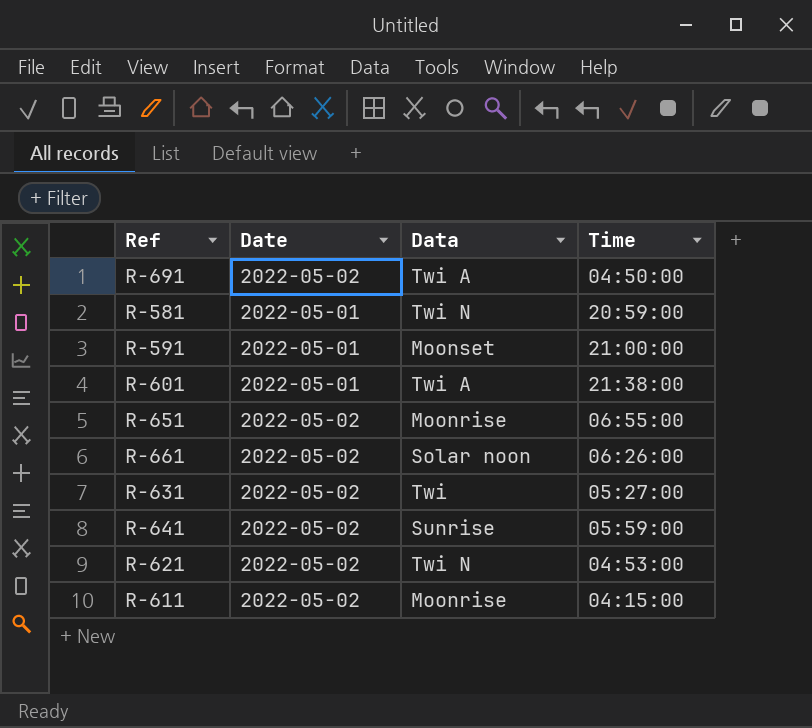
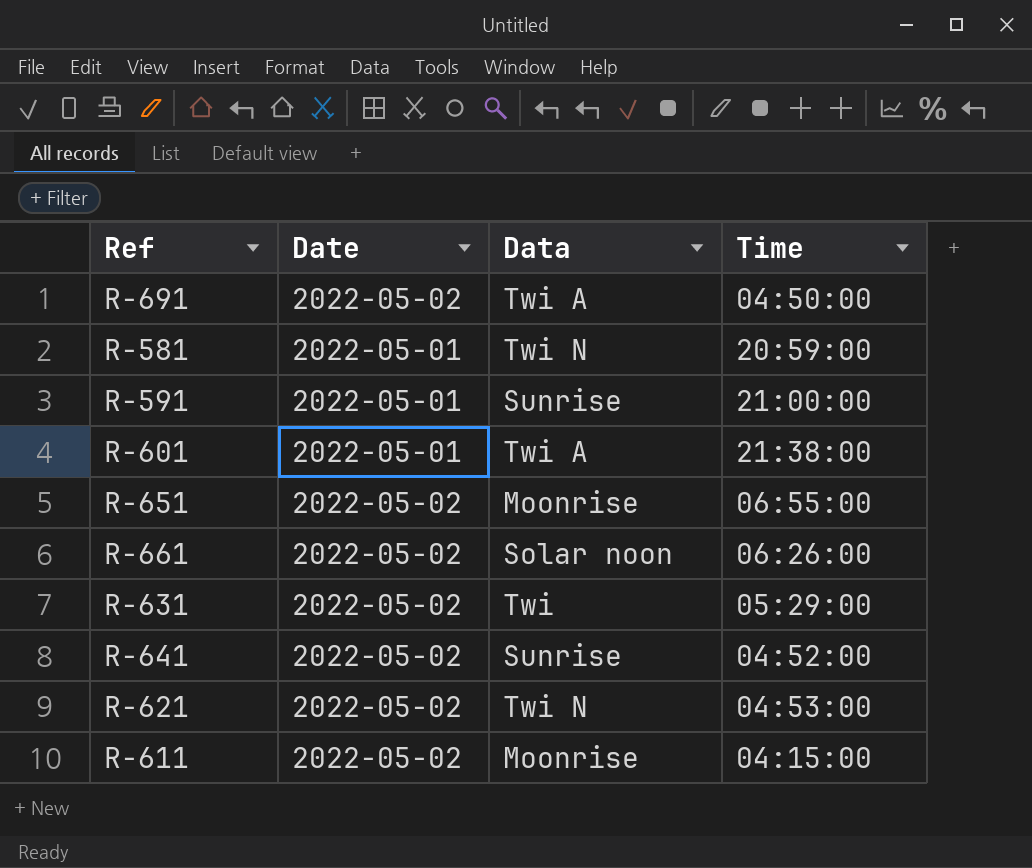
R-591 | Data: Moonset -> Sunrise
R-631 | Time: 05:27:00 -> 05:29:00
R-641 | Time: 05:59:00 -> 04:52:00

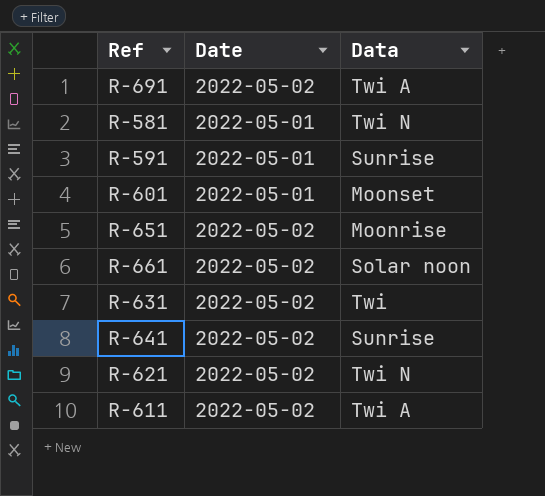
column Time | position: 4 -> none
R-601 | Data: Twi A -> Moonset
R-611 | Data: Moonrise -> Twi A

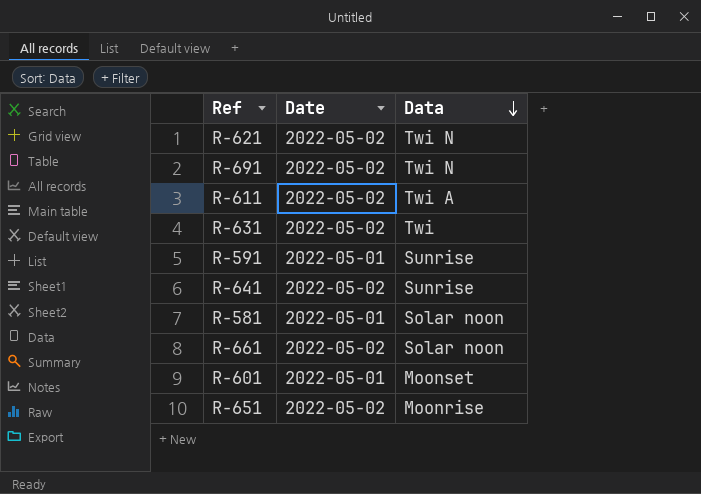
row order: none -> Data descending
R-691 | Data: Twi A -> Twi N
R-581 | Data: Twi N -> Solar noon

